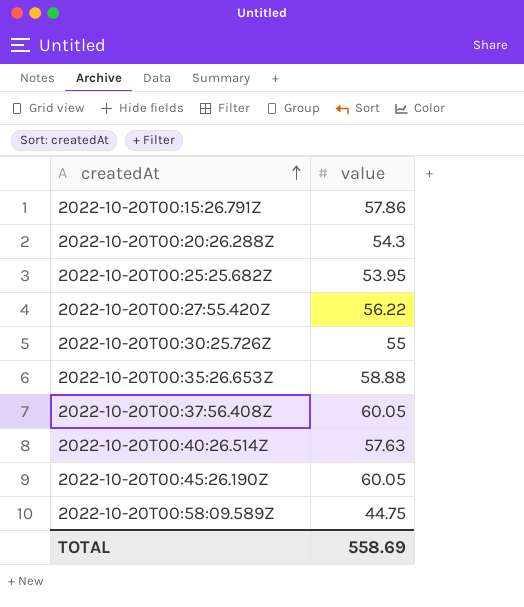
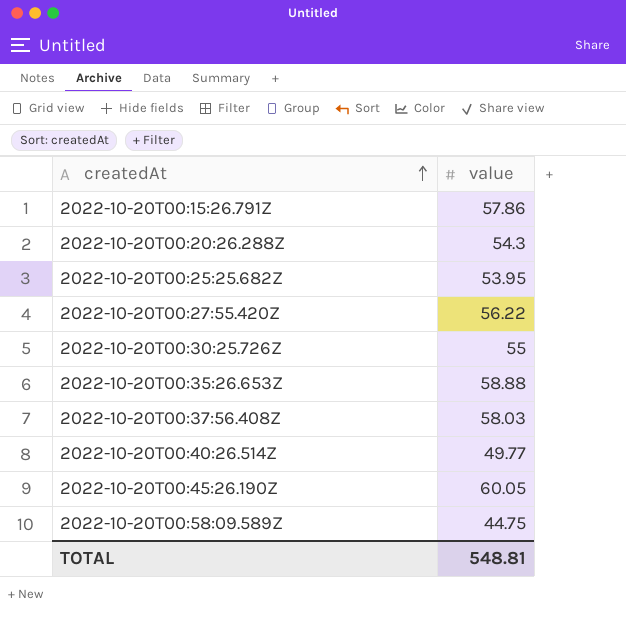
2022-10-20T00:37:56.408Z | value: 60.05 -> 58.03
2022-10-20T00:40:26.514Z | value: 57.63 -> 49.77
TOTAL | value: 558.69 -> 548.81

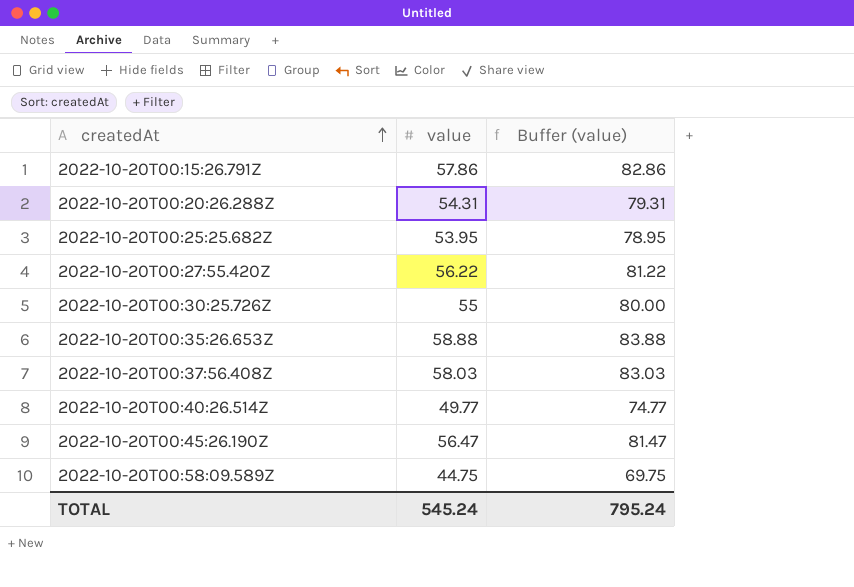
column Buffer (value) | formula: none -> [value] + 25
2022-10-20T00:20:26.288Z | value: 54.3 -> 54.31
2022-10-20T00:45:26.190Z | value: 60.05 -> 56.47
TOTAL | value: 548.81 -> 545.24

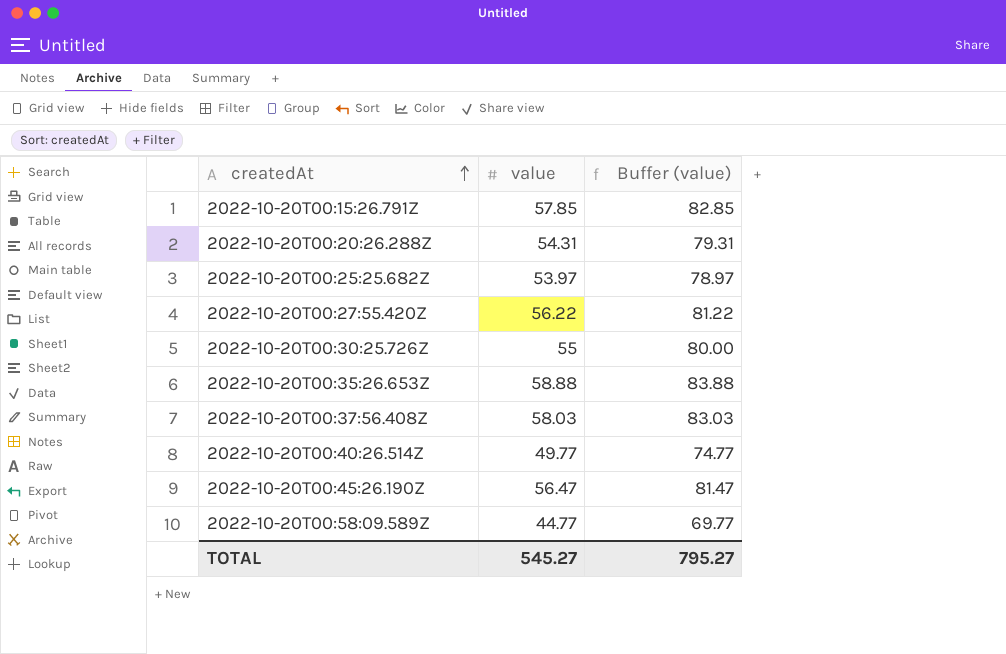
2022-10-20T00:15:26.791Z | value: 57.86 -> 57.85
2022-10-20T00:15:26.791Z | Buffer (value): 82.86 -> 82.85
2022-10-20T00:25:25.682Z | value: 53.95 -> 53.97
2022-10-20T00:25:25.682Z | Buffer (value): 78.95 -> 78.97
2022-10-20T00:58:09.589Z | value: 44.75 -> 44.77
2022-10-20T00:58:09.589Z | Buffer (value): 69.75 -> 69.77
TOTAL | value: 545.24 -> 545.27
TOTAL | Buffer (value): 795.24 -> 795.27

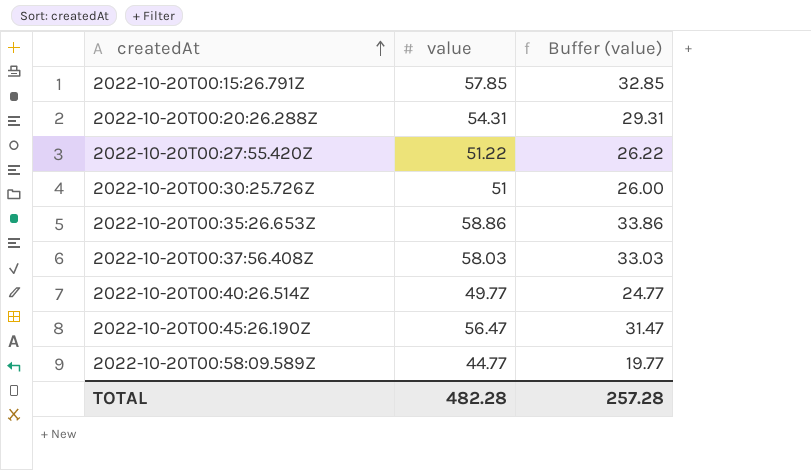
column Buffer (value) | formula: [value] + 25 -> [value] - 25
row 2022-10-20T00:25:25.682Z: 53.97 | 78.97 -> none
2022-10-20T00:27:55.420Z | value: 56.22 -> 51.22
2022-10-20T00:30:25.726Z | value: 55 -> 51
2022-10-20T00:35:26.653Z | value: 58.88 -> 58.86
TOTAL | value: 545.27 -> 482.28
TOTAL | Buffer (value): 795.27 -> 257.28

